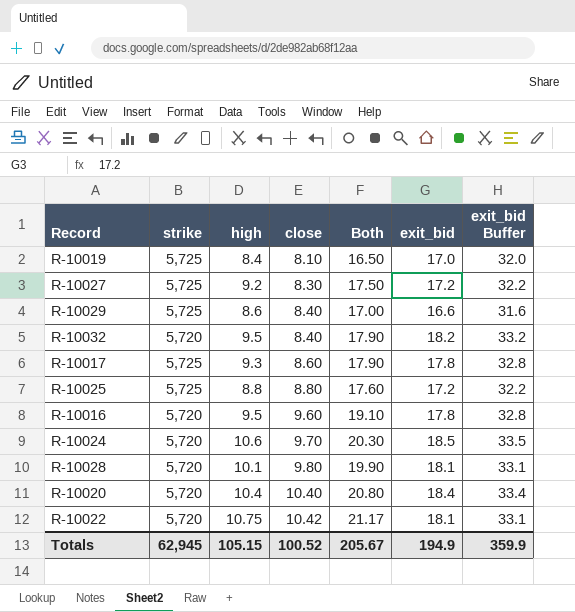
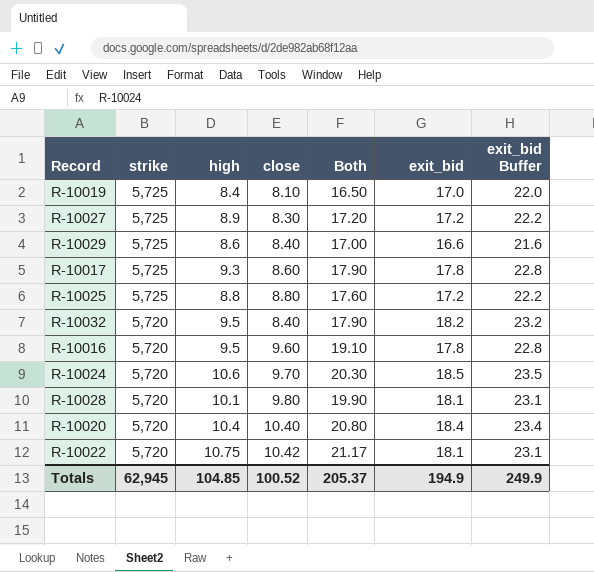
row order: close ascending -> strike descending
column exit_bid Buffer | formula: [exit_bid] + 15 -> [exit_bid] + 5
R-10027 | high: 9.2 -> 8.9
R-10027 | Both: 17.50 -> 17.20
Totals | high: 105.15 -> 104.85
Totals | Both: 205.67 -> 205.37
Totals | exit_bid Buffer: 359.9 -> 249.9

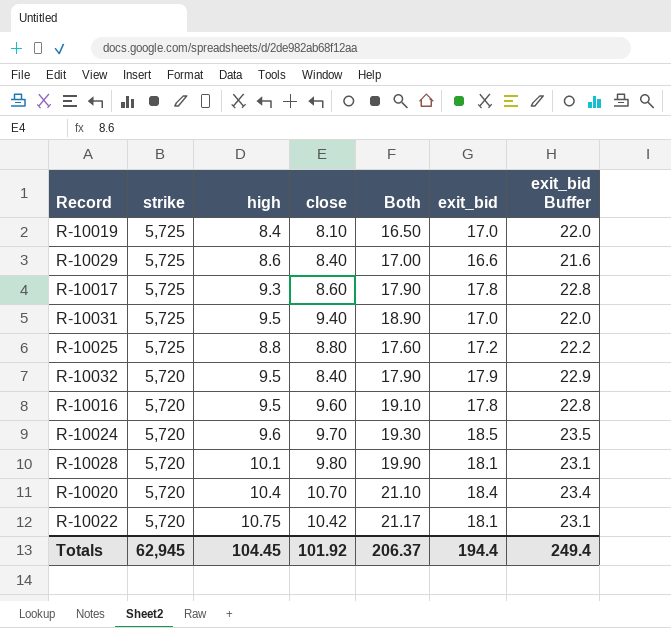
row R-10027: 5,725 | 8.9 | 8.30 | 17.20 | 17.2 | 22.2 -> none
row R-10031: none -> 5,725 | 9.5 | 9.40 | 18.90 | 17.0 | 22.0
R-10032 | exit_bid: 18.2 -> 17.9
R-10032 | exit_bid Buffer: 23.2 -> 22.9
R-10024 | high: 10.6 -> 9.6
R-10024 | Both: 20.30 -> 19.30
R-10020 | close: 10.40 -> 10.70
R-10020 | Both: 20.80 -> 21.10
Totals | high: 104.85 -> 104.45
Totals | close: 100.52 -> 101.92
Totals | Both: 205.37 -> 206.37
Totals | exit_bid: 194.9 -> 194.4
Totals | exit_bid Buffer: 249.9 -> 249.4

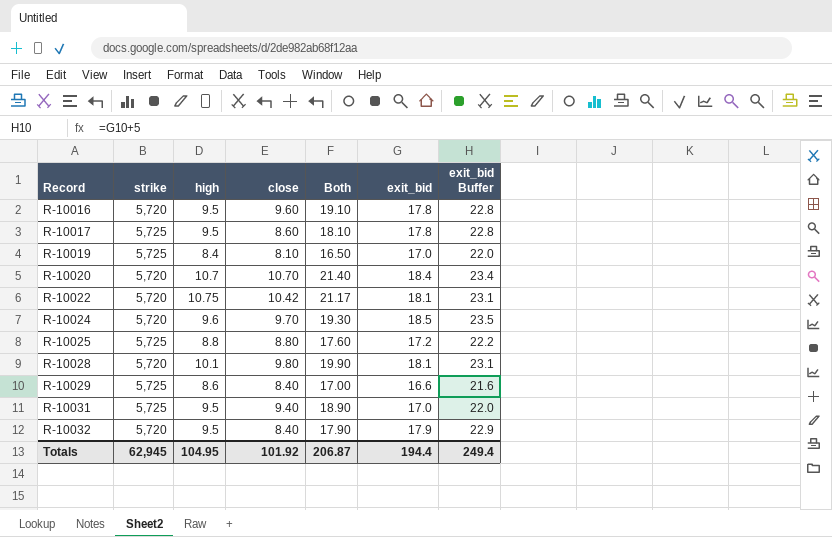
row order: strike descending -> Record ascending
R-10017 | high: 9.3 -> 9.5
R-10017 | Both: 17.90 -> 18.10
R-10020 | high: 10.4 -> 10.7
R-10020 | Both: 21.10 -> 21.40
Totals | high: 104.45 -> 104.95
Totals | Both: 206.37 -> 206.87

